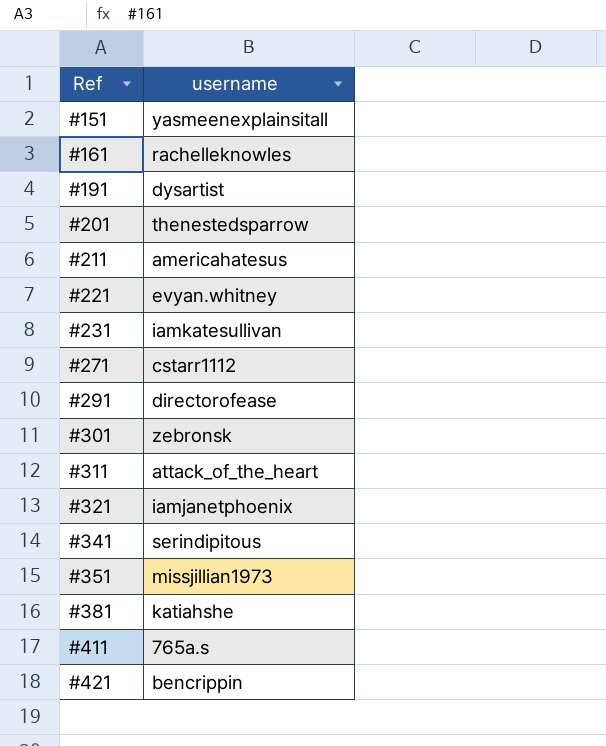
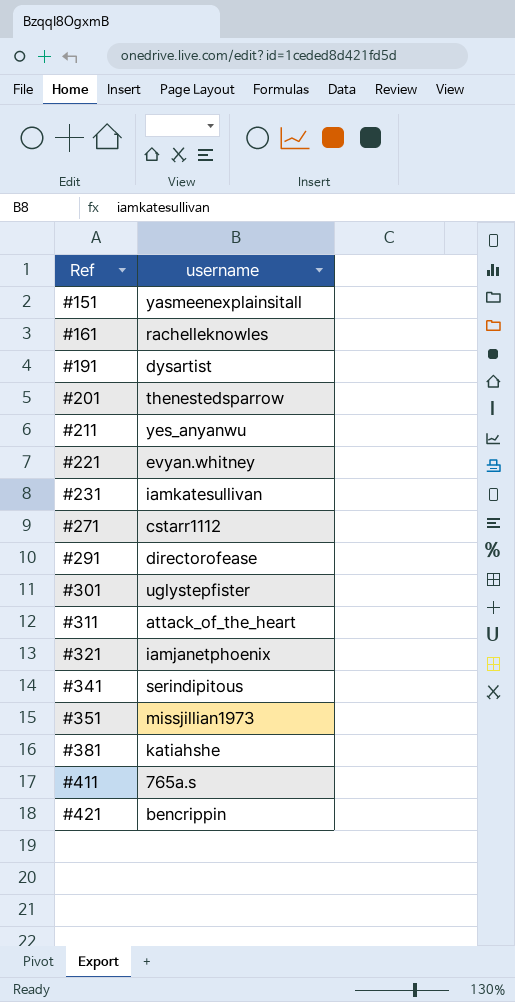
#211 | username: americahatesus -> yes_anyanwu
#301 | username: zebronsk -> uglystepfister

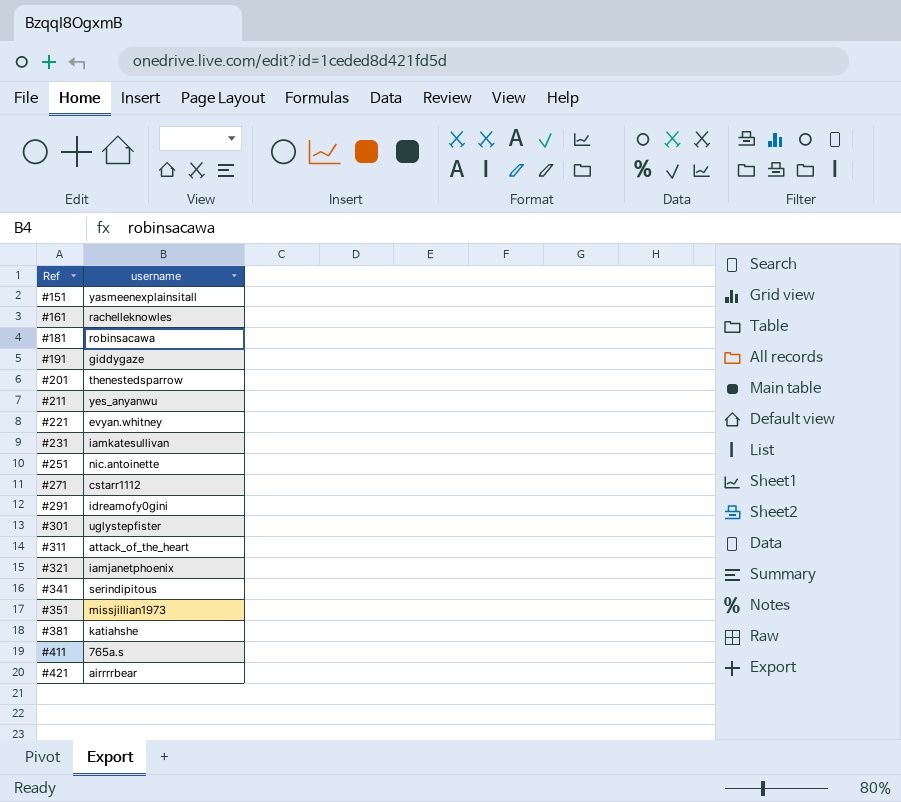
row #181: none -> robinsacawa
#191 | username: dysartist -> giddygaze
row #251: none -> nic.antoinette
#291 | username: directorofease -> idreamofy0gini
#421 | username: bencrippin -> airrrrbear

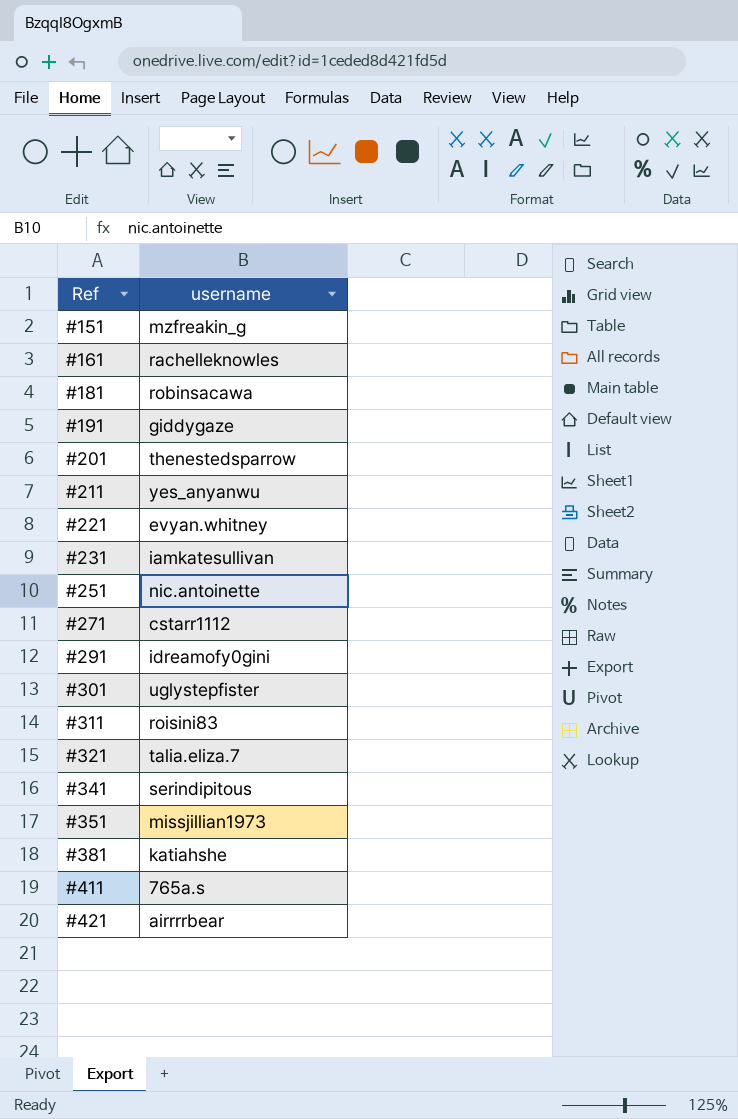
#151 | username: yasmeenexplainsitall -> mzfreakin_g
#311 | username: attack_of_the_heart -> roisini83
#321 | username: iamjanetphoenix -> talia.eliza.7

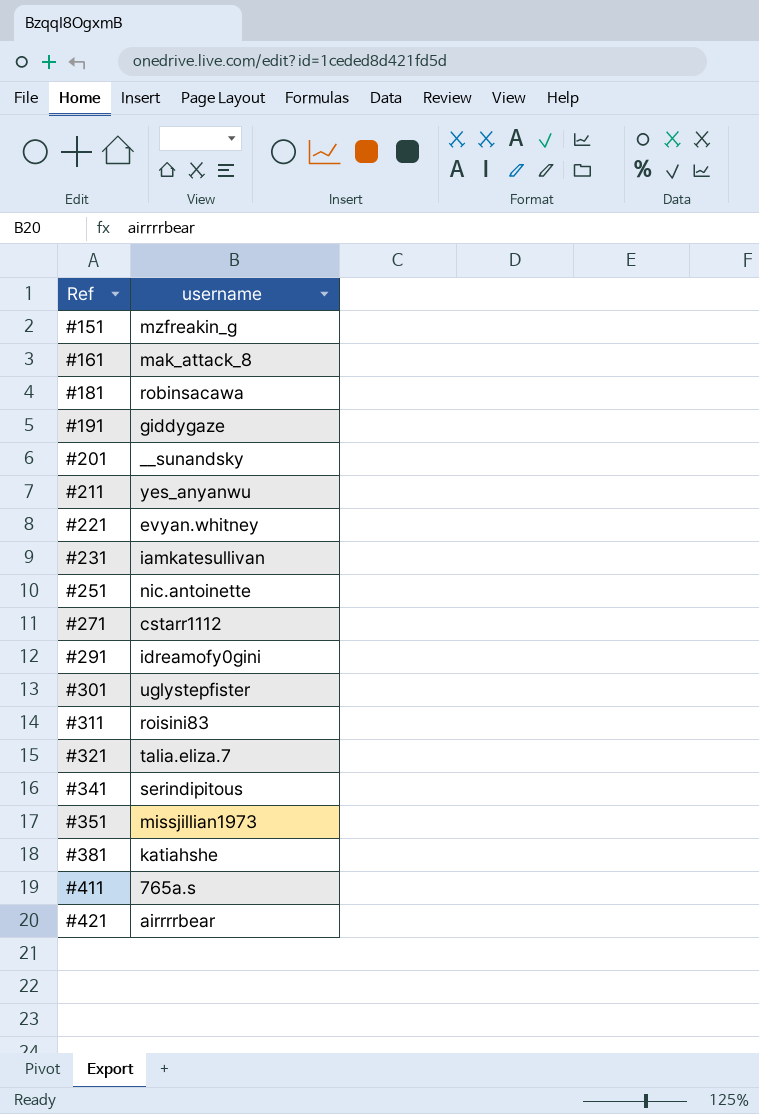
#161 | username: rachelleknowles -> mak_attack_8
#201 | username: thenestedsparrow -> __sunandsky

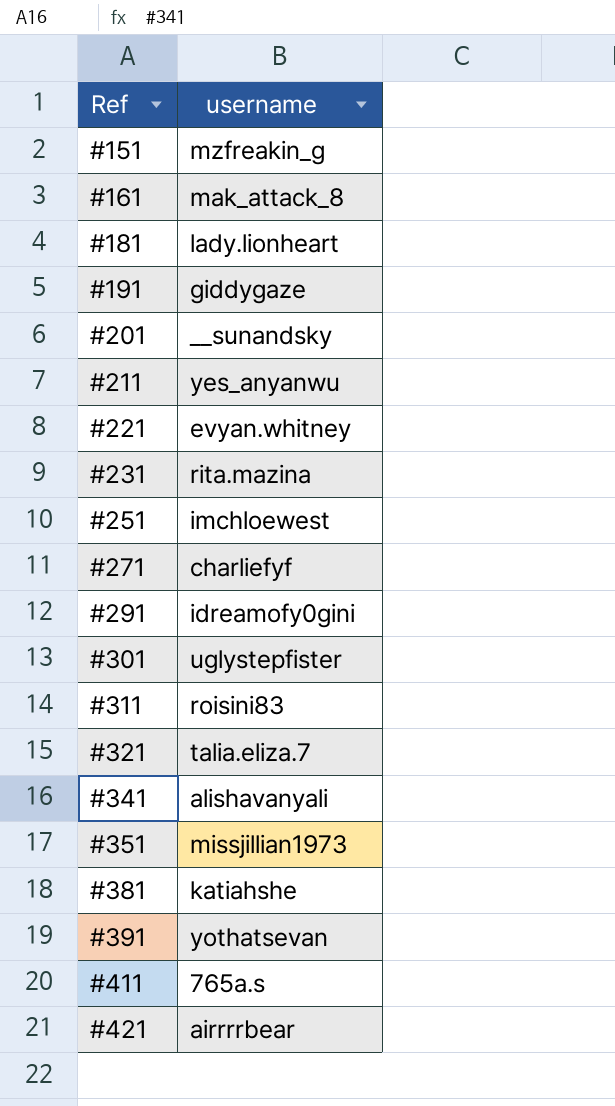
#181 | username: robinsacawa -> lady.lionheart
#231 | username: iamkatesullivan -> rita.mazina
#251 | username: nic.antoinette -> imchloewest
#271 | username: cstarr1112 -> charliefyf
#341 | username: serindipitous -> alishavanyali
row #391: none -> yothatsevan

